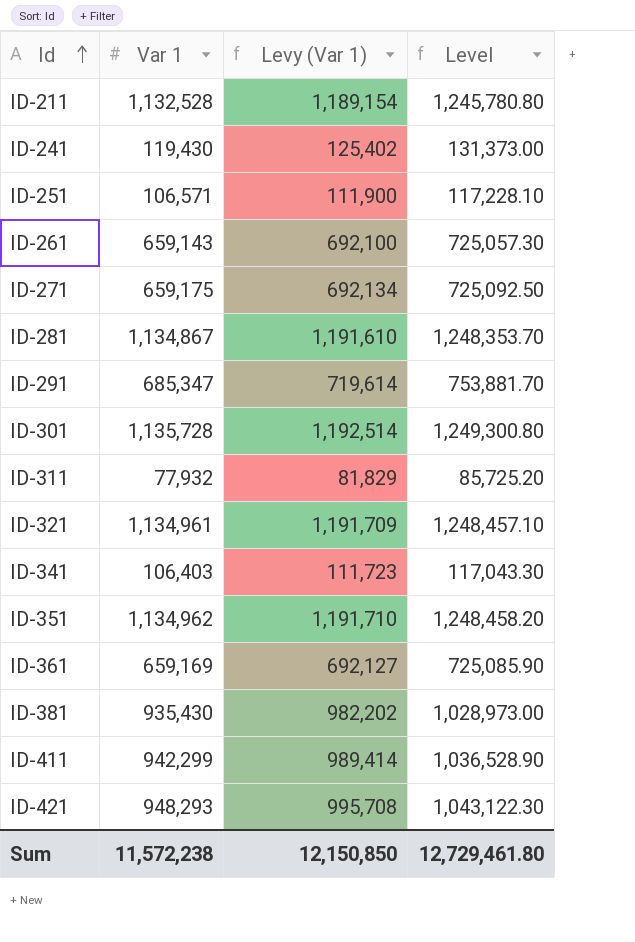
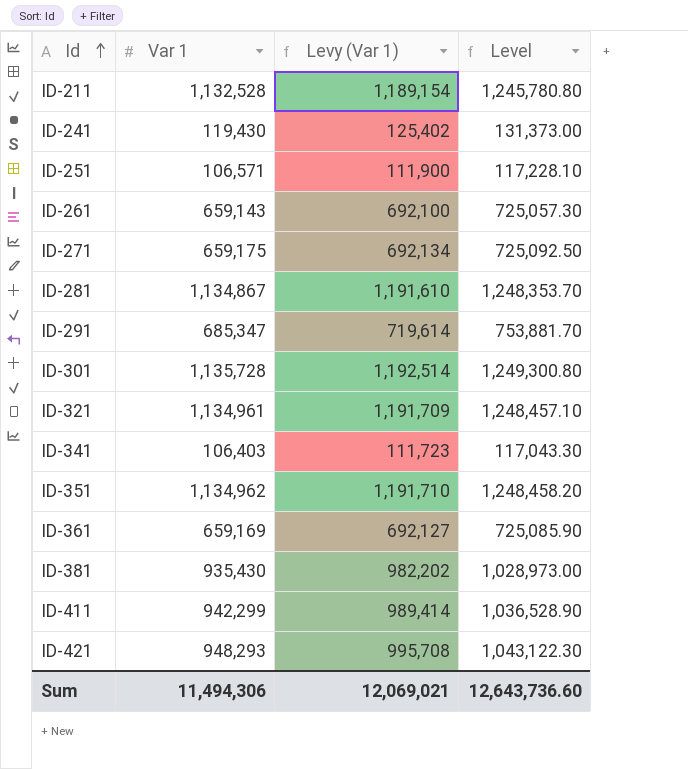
row ID-311: 77,932 | 81,829 | 85,725.20 -> none
Sum | Var 1: 11,572,238 -> 11,494,306
Sum | Levy (Var 1): 12,150,850 -> 12,069,021
Sum | Level: 12,729,461.80 -> 12,643,736.60

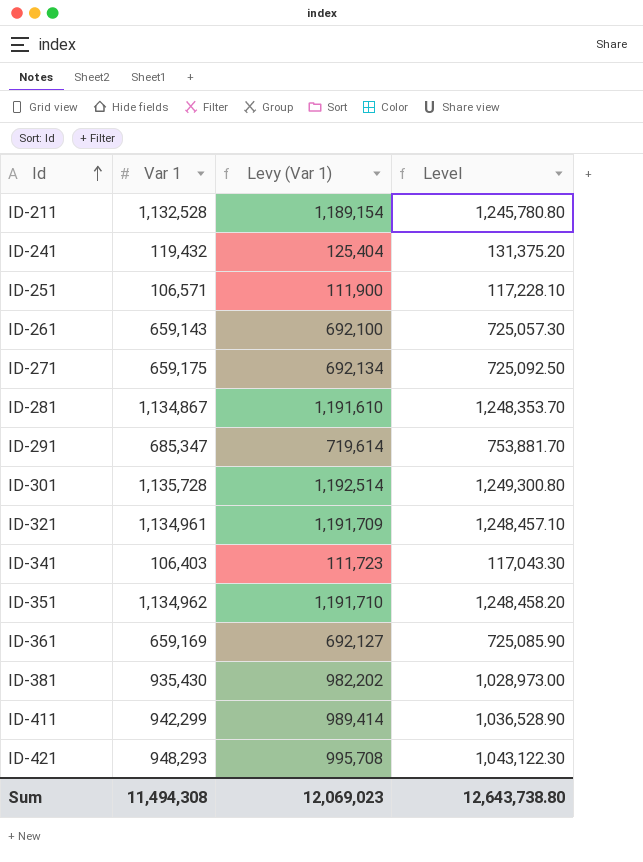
ID-241 | Var 1: 119,430 -> 119,432
ID-241 | Levy (Var 1): 125,402 -> 125,404
ID-241 | Level: 131,373.00 -> 131,375.20
Sum | Var 1: 11,494,306 -> 11,494,308
Sum | Levy (Var 1): 12,069,021 -> 12,069,023
Sum | Level: 12,643,736.60 -> 12,643,738.80

